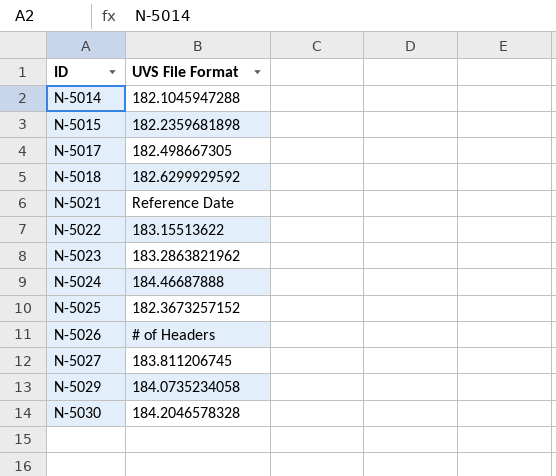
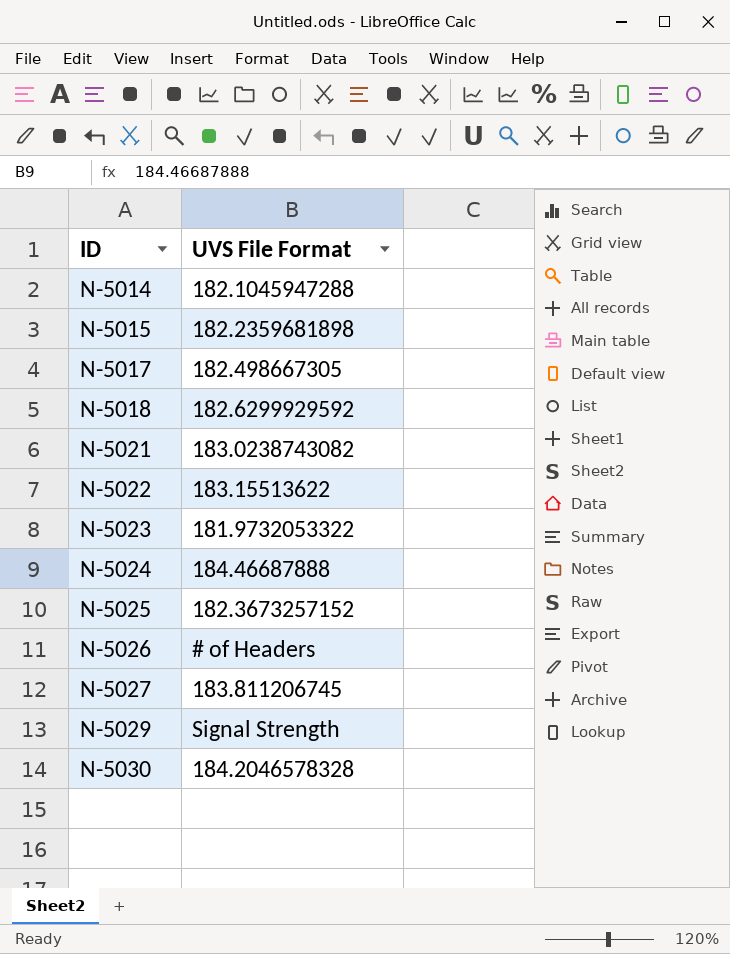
N-5021 | UVS File Format: Reference Date -> 183.0238743082
N-5023 | UVS File Format: 183.2863821962 -> 181.9732053322
N-5029 | UVS File Format: 184.0735234058 -> Signal Strength

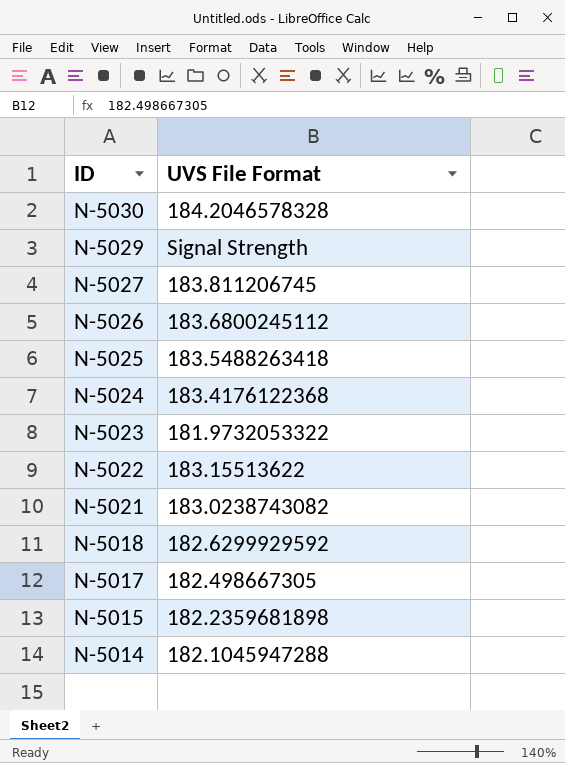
row order: ID ascending -> ID descending
N-5026 | UVS File Format: # of Headers -> 183.6800245112
N-5025 | UVS File Format: 182.3673257152 -> 183.5488263418
N-5024 | UVS File Format: 184.46687888 -> 183.4176122368

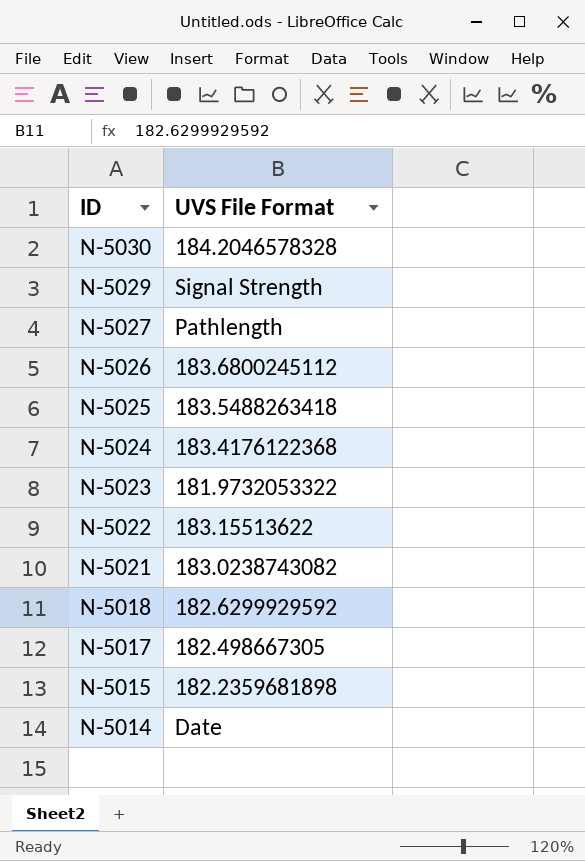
N-5027 | UVS File Format: 183.811206745 -> Pathlength
N-5014 | UVS File Format: 182.1045947288 -> Date

